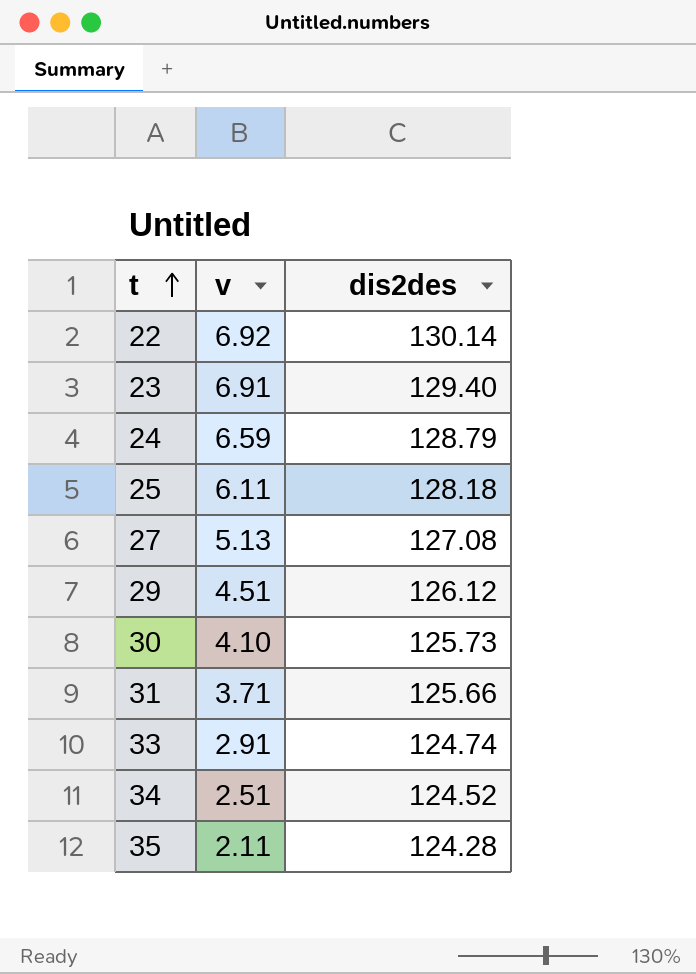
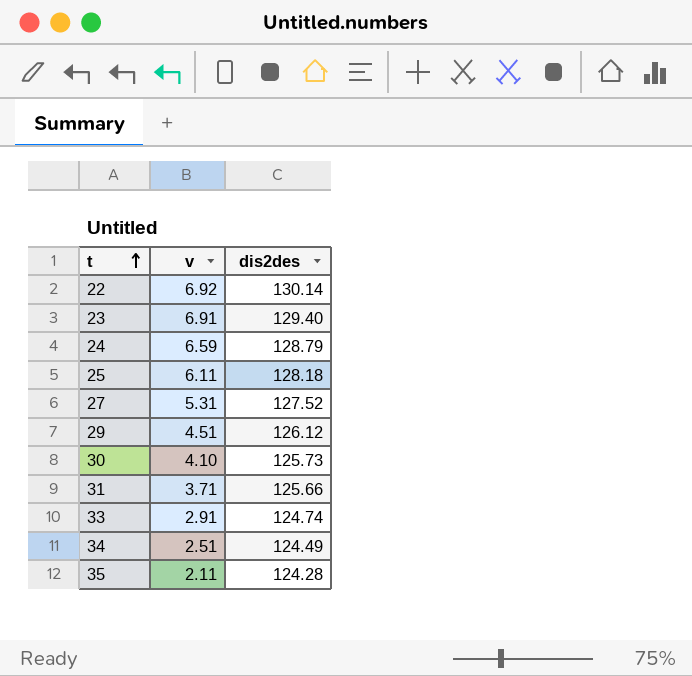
27 | v: 5.13 -> 5.31
27 | dis2des: 127.08 -> 127.52
34 | dis2des: 124.52 -> 124.49

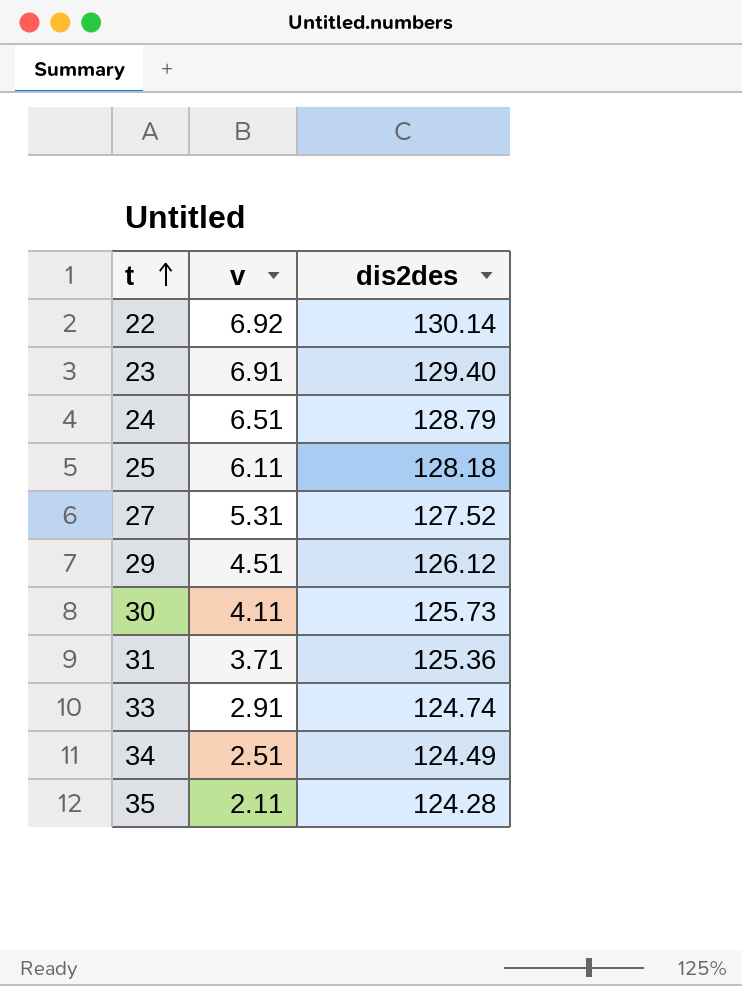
24 | v: 6.59 -> 6.51
30 | v: 4.10 -> 4.11
31 | dis2des: 125.66 -> 125.36

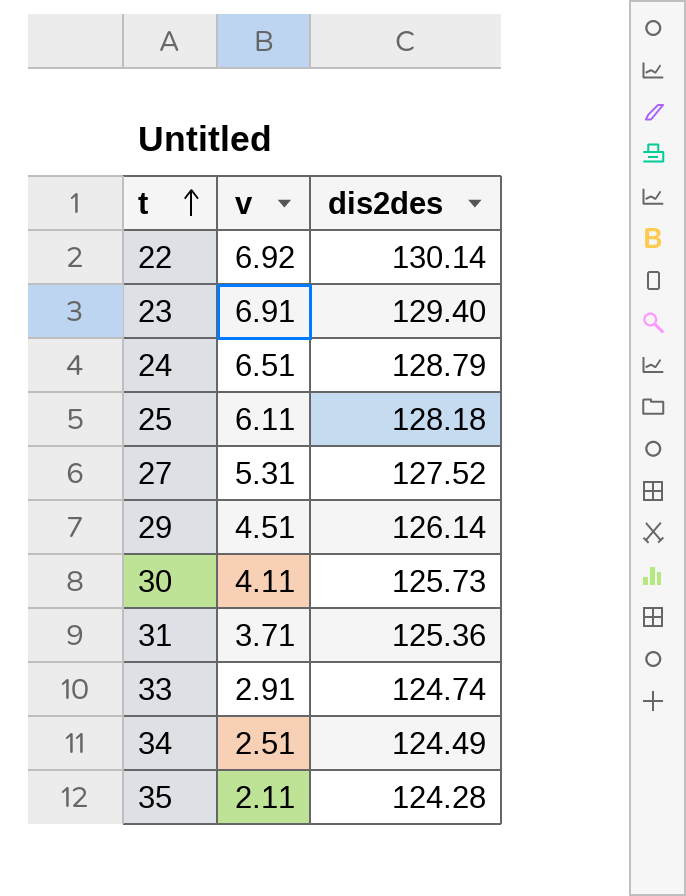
29 | dis2des: 126.12 -> 126.14

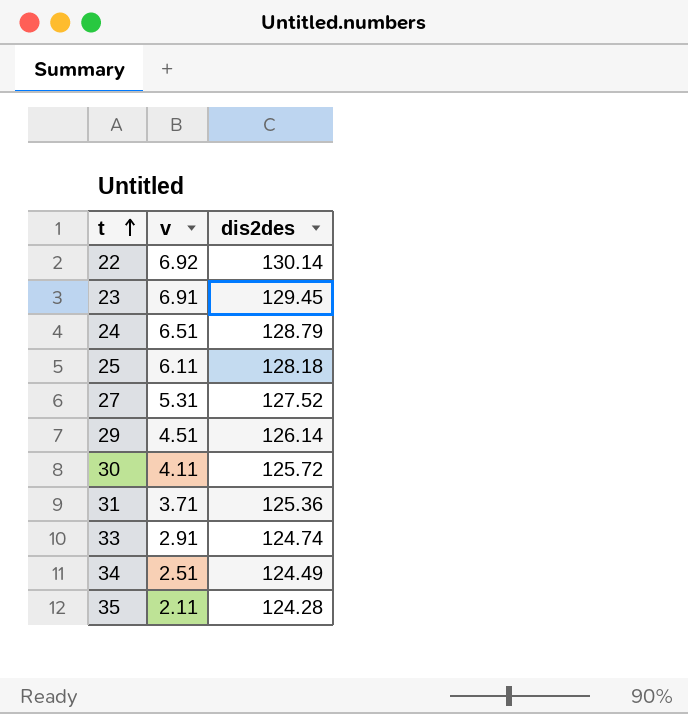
23 | dis2des: 129.40 -> 129.45
30 | dis2des: 125.73 -> 125.72

